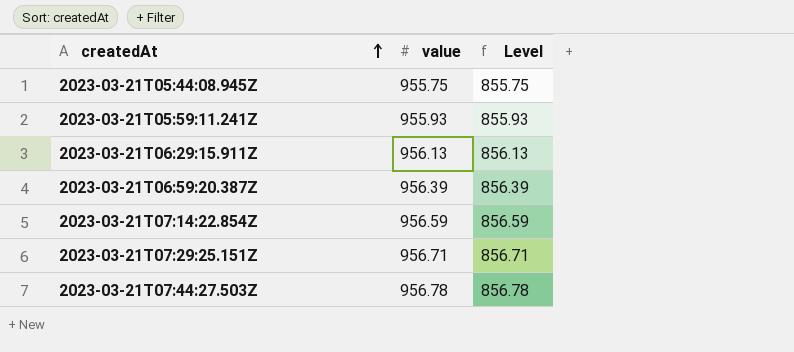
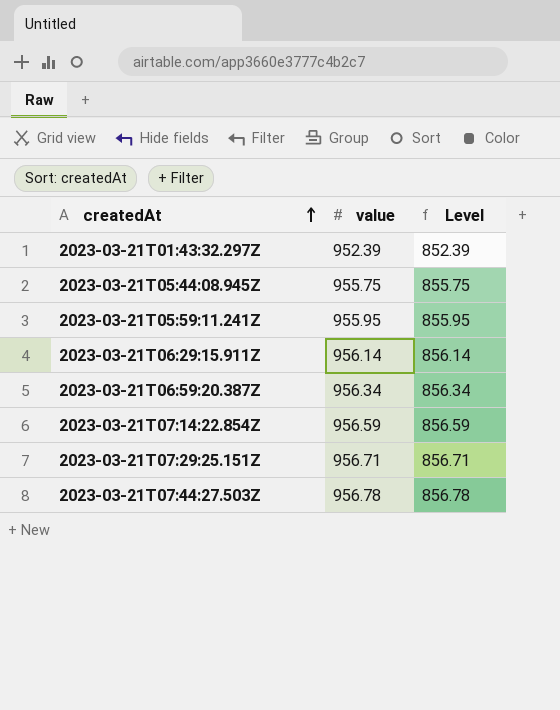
row 2023-03-21T01:43:32.297Z: none -> 952.39 | 852.39
2023-03-21T05:59:11.241Z | value: 955.93 -> 955.95
2023-03-21T05:59:11.241Z | Level: 855.93 -> 855.95
2023-03-21T06:29:15.911Z | value: 956.13 -> 956.14
2023-03-21T06:29:15.911Z | Level: 856.13 -> 856.14
2023-03-21T06:59:20.387Z | value: 956.39 -> 956.34
2023-03-21T06:59:20.387Z | Level: 856.39 -> 856.34

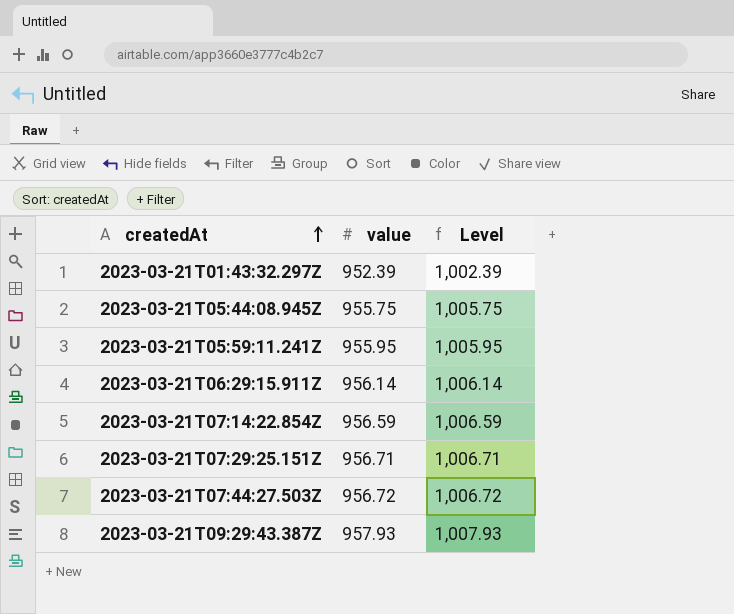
column Level | formula: [value] - 100 -> [value] + 50
row 2023-03-21T06:59:20.387Z: 956.34 | 856.34 -> none
2023-03-21T07:44:27.503Z | value: 956.78 -> 956.72
row 2023-03-21T09:29:43.387Z: none -> 957.93 | 1,007.93

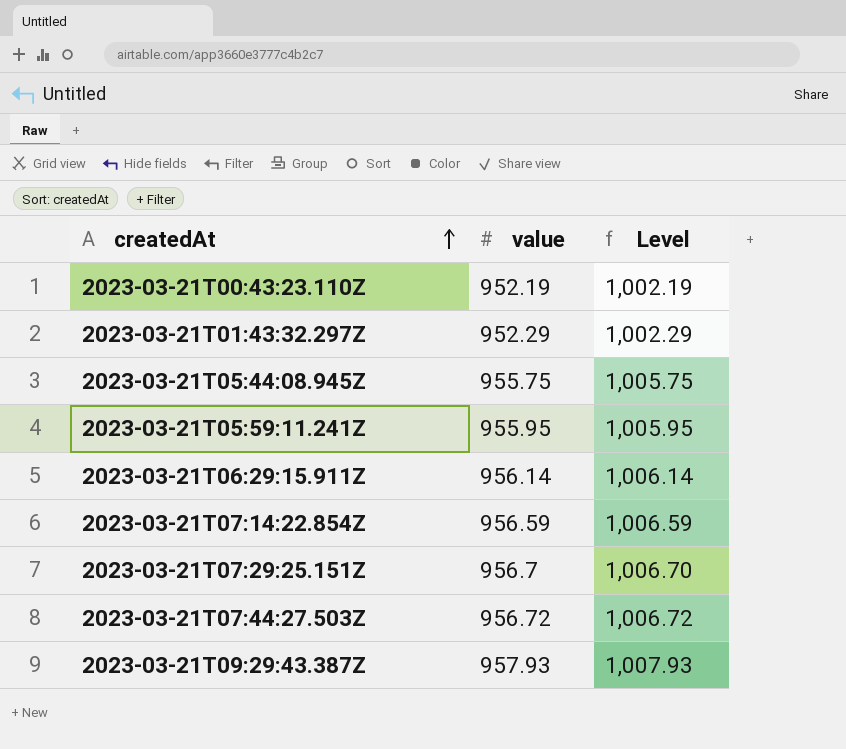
row 2023-03-21T00:43:23.110Z: none -> 952.19 | 1,002.19
2023-03-21T01:43:32.297Z | value: 952.39 -> 952.29
2023-03-21T01:43:32.297Z | Level: 1,002.39 -> 1,002.29
2023-03-21T07:29:25.151Z | value: 956.71 -> 956.7
2023-03-21T07:29:25.151Z | Level: 1,006.71 -> 1,006.70

